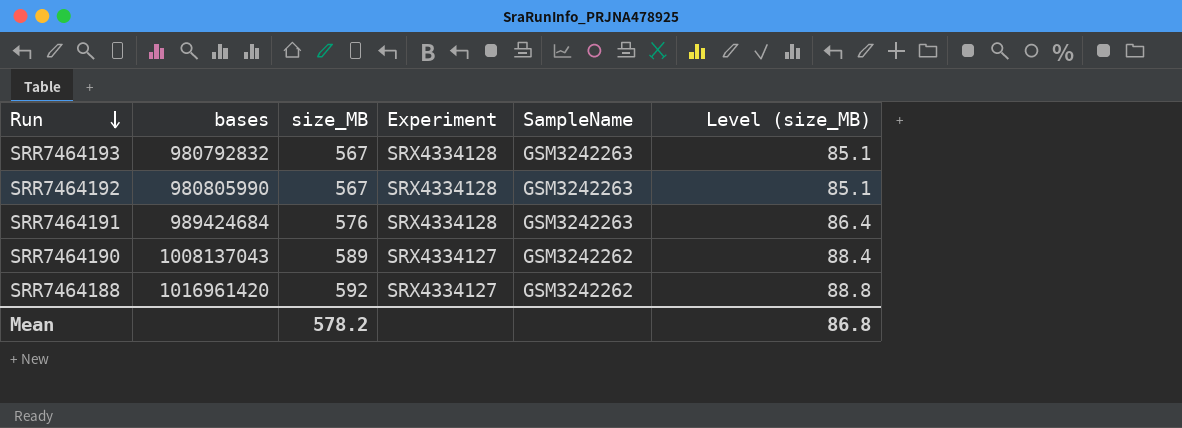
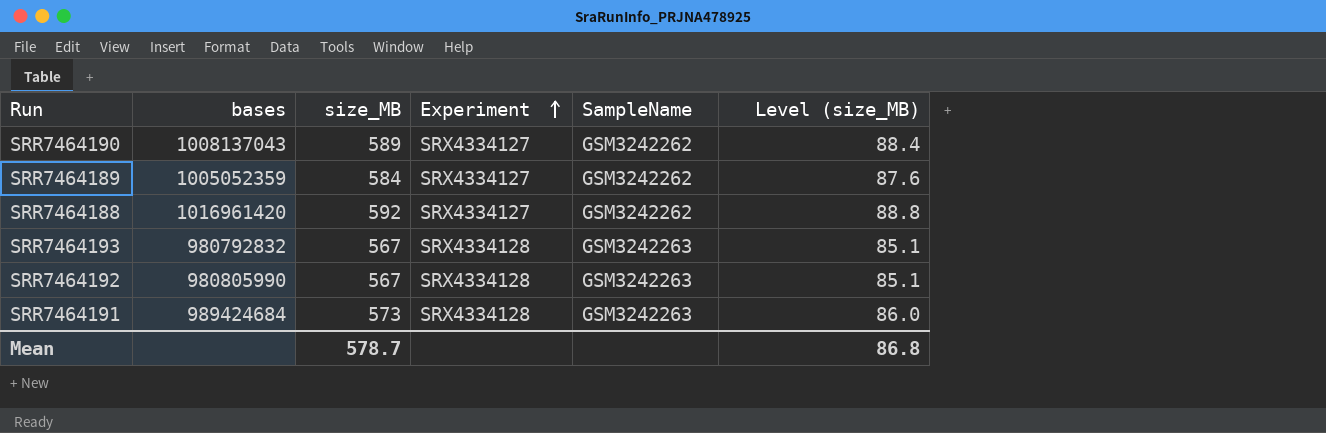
row order: Run descending -> Experiment ascending
row SRR7464189: none -> 1005052359 | 584 | SRX4334127 | GSM3242262 | 87.6
SRR7464191 | size_MB: 576 -> 573
SRR7464191 | Level (size_MB): 86.4 -> 86.0
Mean | size_MB: 578.2 -> 578.7

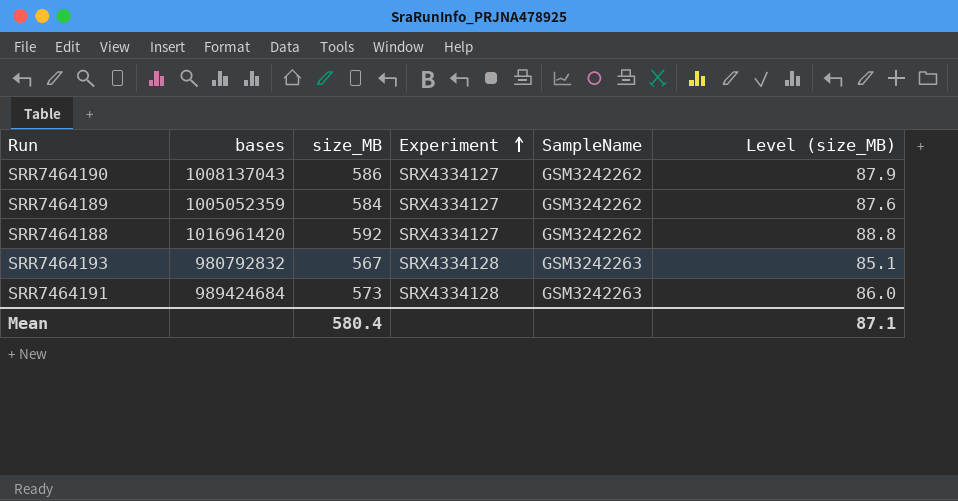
row SRR7464192: 980805990 | 567 | SRX4334128 | GSM3242263 | 85.1 -> none
SRR7464190 | size_MB: 589 -> 586
SRR7464190 | Level (size_MB): 88.4 -> 87.9
Mean | size_MB: 578.7 -> 580.4
Mean | Level (size_MB): 86.8 -> 87.1

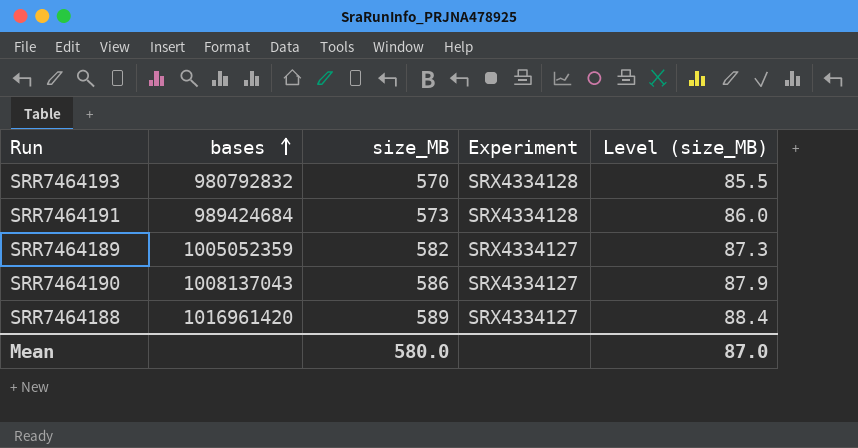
row order: Experiment ascending -> bases ascending
column SampleName | position: 5 -> none
SRR7464193 | size_MB: 567 -> 570
SRR7464193 | Level (size_MB): 85.1 -> 85.5
SRR7464189 | size_MB: 584 -> 582
SRR7464189 | Level (size_MB): 87.6 -> 87.3
SRR7464188 | size_MB: 592 -> 589
SRR7464188 | Level (size_MB): 88.8 -> 88.4
Mean | size_MB: 580.4 -> 580.0
Mean | Level (size_MB): 87.1 -> 87.0

